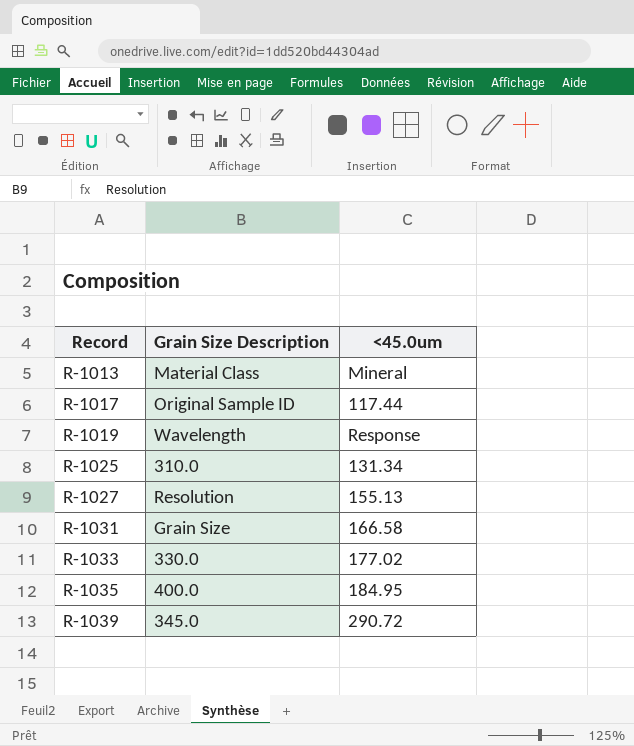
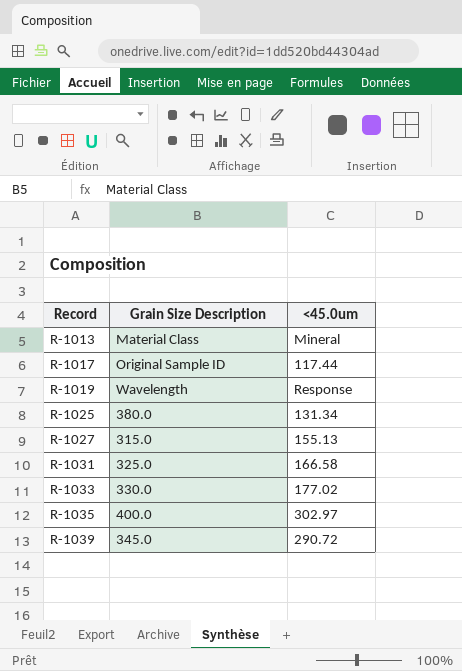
R-1025 | Grain Size Description: 310.0 -> 380.0
R-1027 | Grain Size Description: Resolution -> 315.0
R-1031 | Grain Size Description: Grain Size -> 325.0
R-1035 | <45.0um: 184.95 -> 302.97

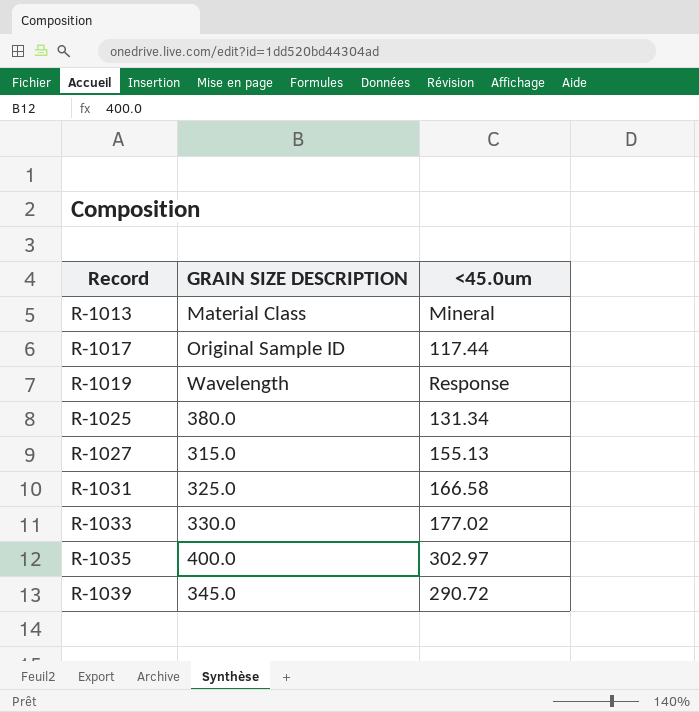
column name: Grain Size Description -> GRAIN SIZE DESCRIPTION

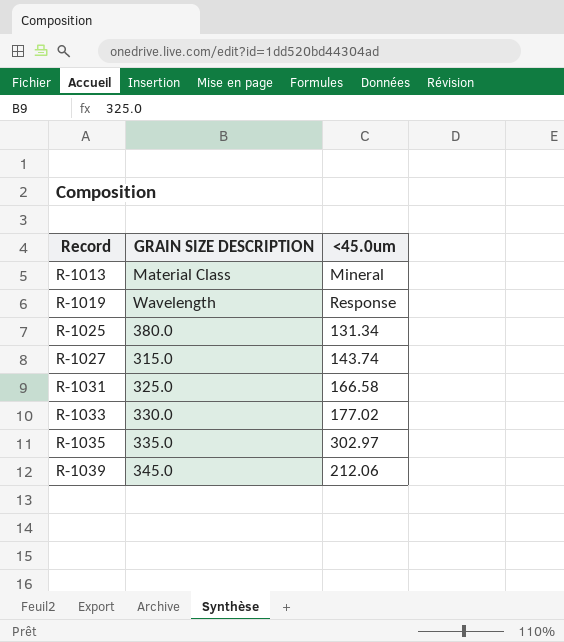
row R-1017: Original Sample ID | 117.44 -> none
R-1027 | <45.0um: 155.13 -> 143.74
R-1035 | GRAIN SIZE DESCRIPTION: 400.0 -> 335.0
R-1039 | <45.0um: 290.72 -> 212.06

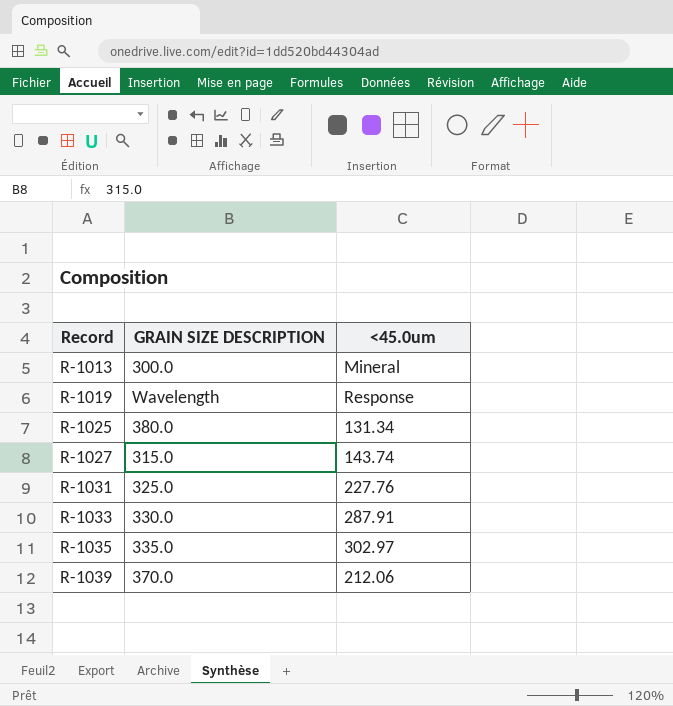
R-1013 | GRAIN SIZE DESCRIPTION: Material Class -> 300.0
R-1031 | <45.0um: 166.58 -> 227.76
R-1033 | <45.0um: 177.02 -> 287.91
R-1039 | GRAIN SIZE DESCRIPTION: 345.0 -> 370.0

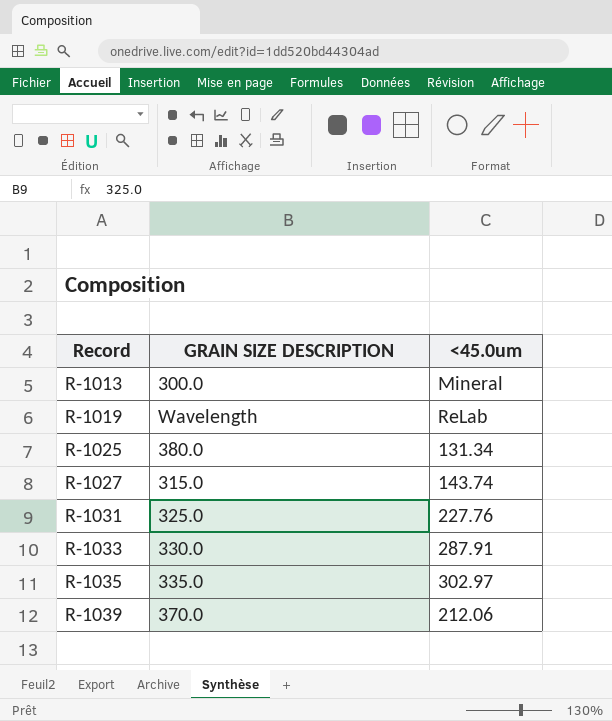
R-1019 | <45.0um: Response -> ReLab

